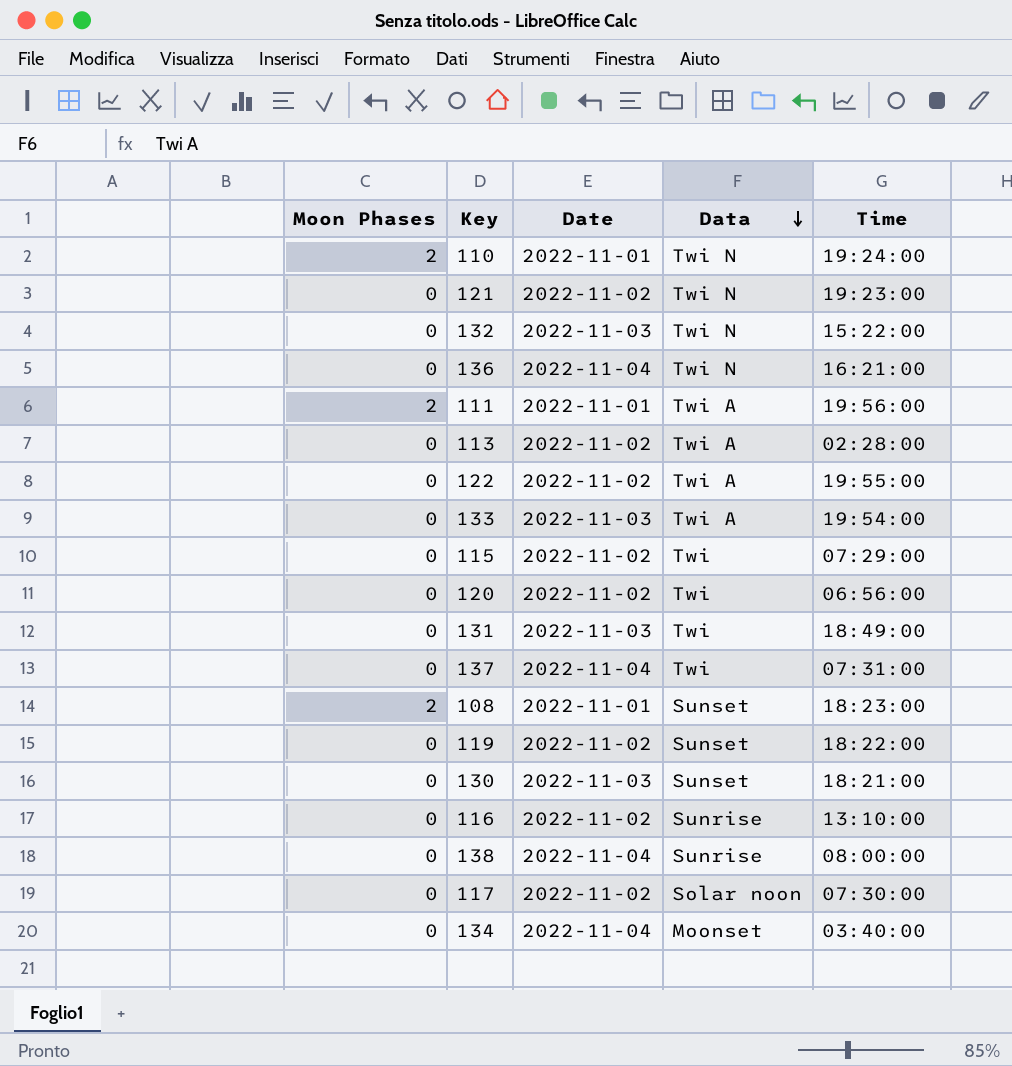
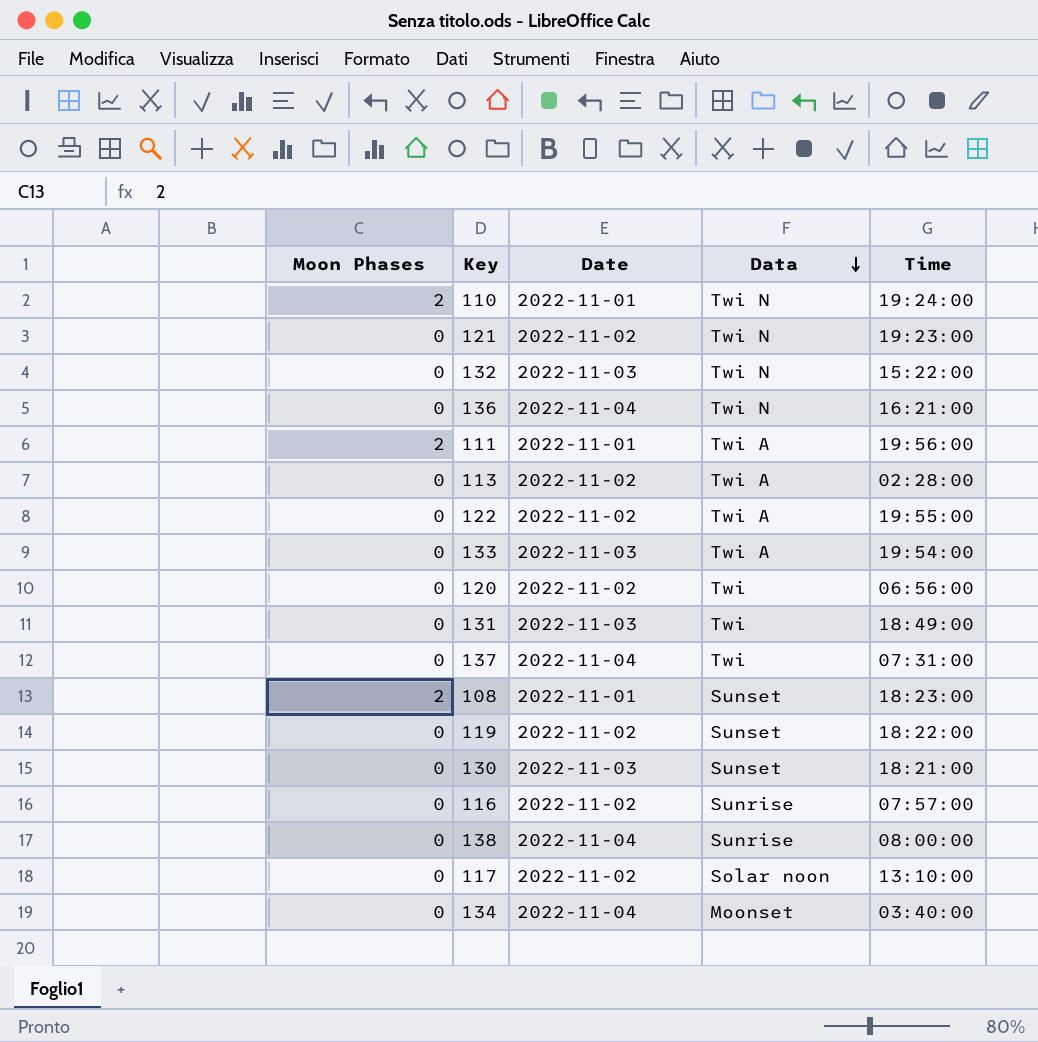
row 115: 0 | 2022-11-02 | Twi | 07:29:00 -> none
116 | Time: 13:10:00 -> 07:57:00
117 | Time: 07:30:00 -> 13:10:00

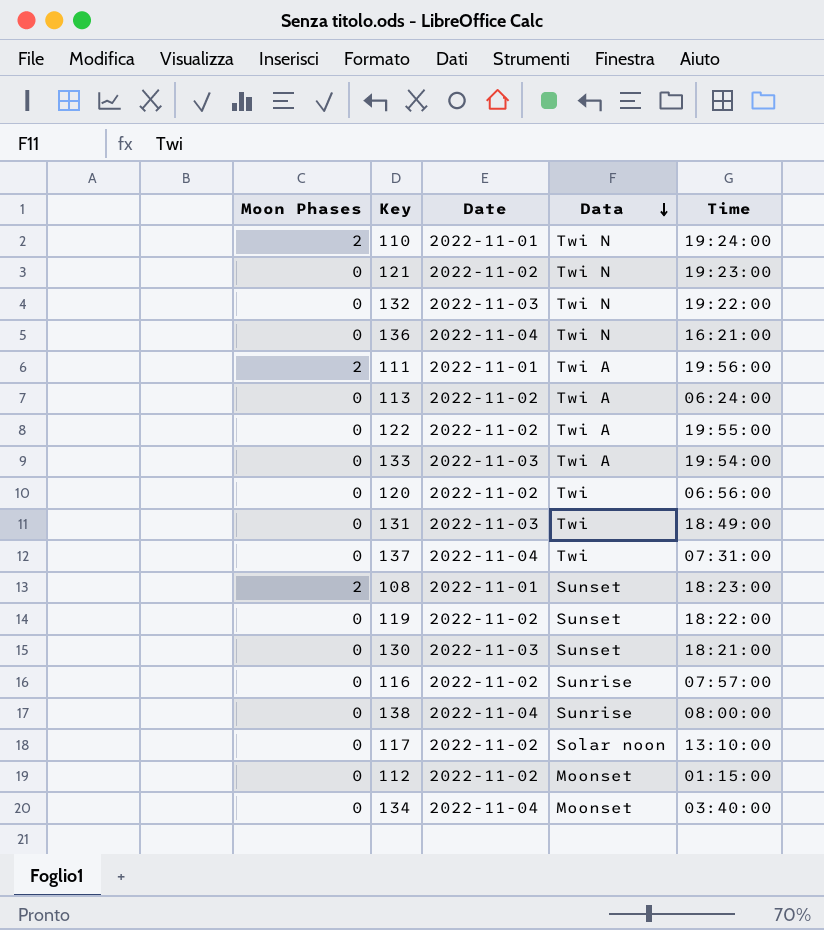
132 | Time: 15:22:00 -> 19:22:00
113 | Time: 02:28:00 -> 06:24:00
row 112: none -> 0 | 2022-11-02 | Moonset | 01:15:00

